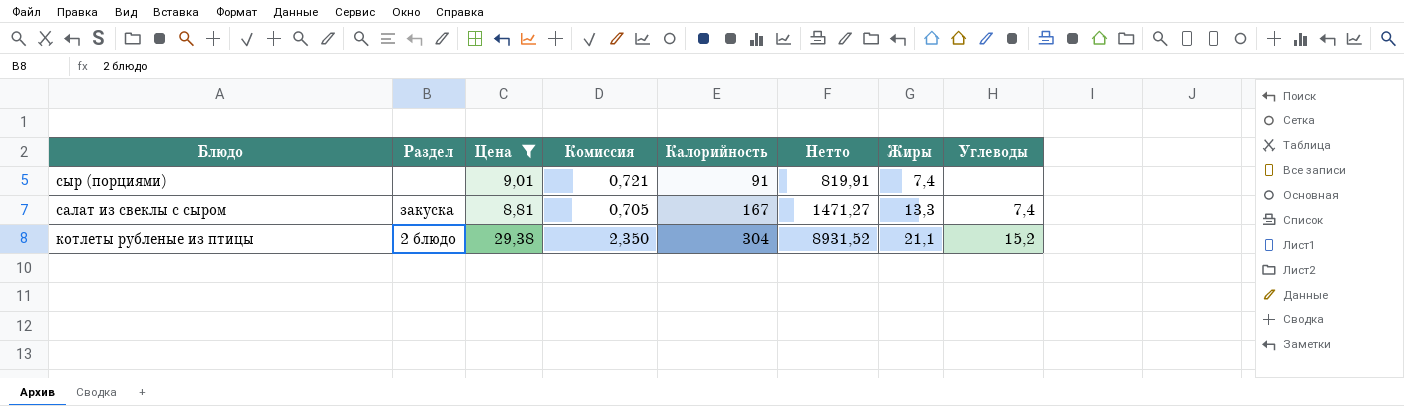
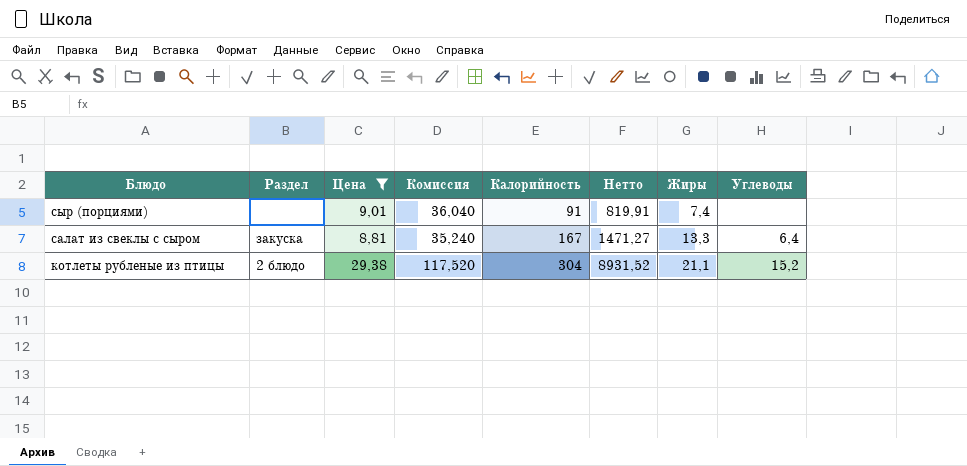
column Комиссия | formula: [Цена] * 0,08 -> [Цена] * 4
салат из свеклы с сыром | Углеводы: 7,4 -> 6,4

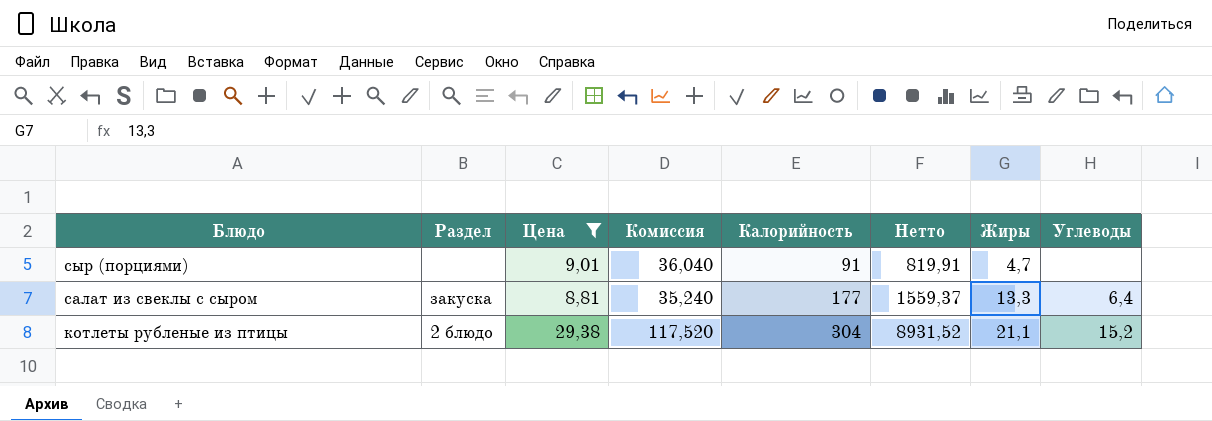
сыр (порциями) | Жиры: 7,4 -> 4,7
салат из свеклы с сыром | Калорийность: 167 -> 177
салат из свеклы с сыром | Нетто: 1471,27 -> 1559,37

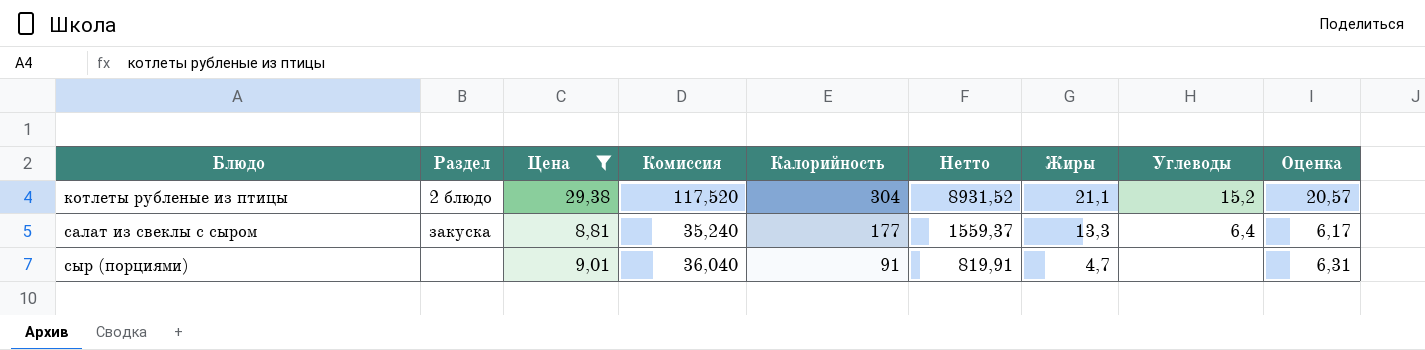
row order: Блюдо descending -> Блюдо ascending
column Оценка | formula: none -> [Цена] * 0,7

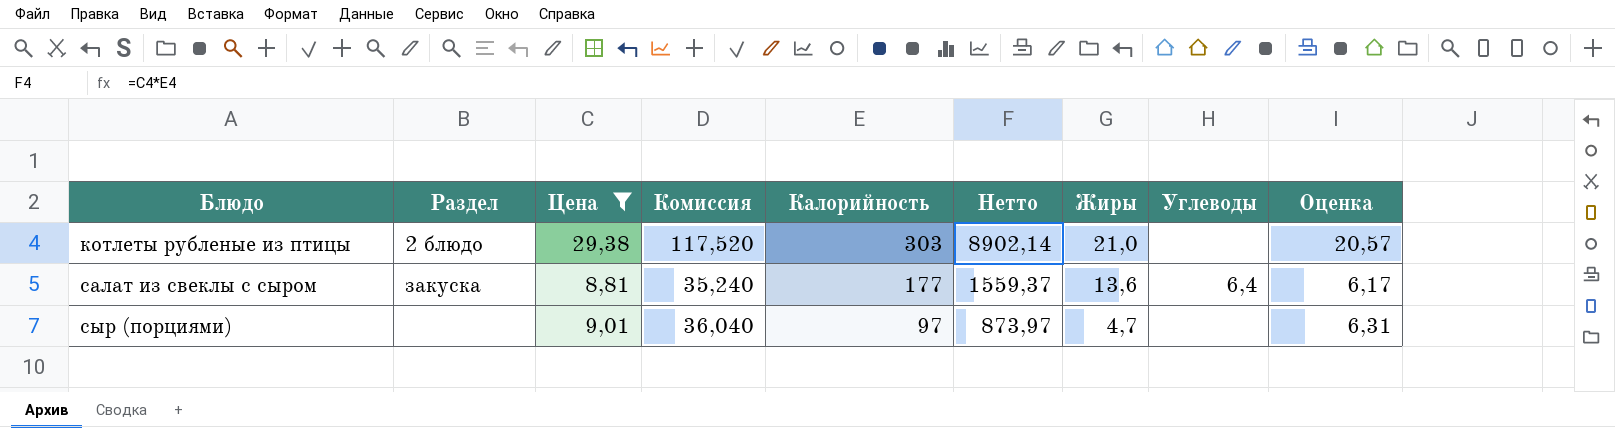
котлеты рубленые из птицы | Калорийность: 304 -> 303
котлеты рубленые из птицы | Нетто: 8931,52 -> 8902,14
котлеты рубленые из птицы | Жиры: 21,1 -> 21,0
котлеты рубленые из птицы | Углеводы: 15,2 -> none
салат из свеклы с сыром | Жиры: 13,3 -> 13,6
сыр (порциями) | Калорийность: 91 -> 97
сыр (порциями) | Нетто: 819,91 -> 873,97

